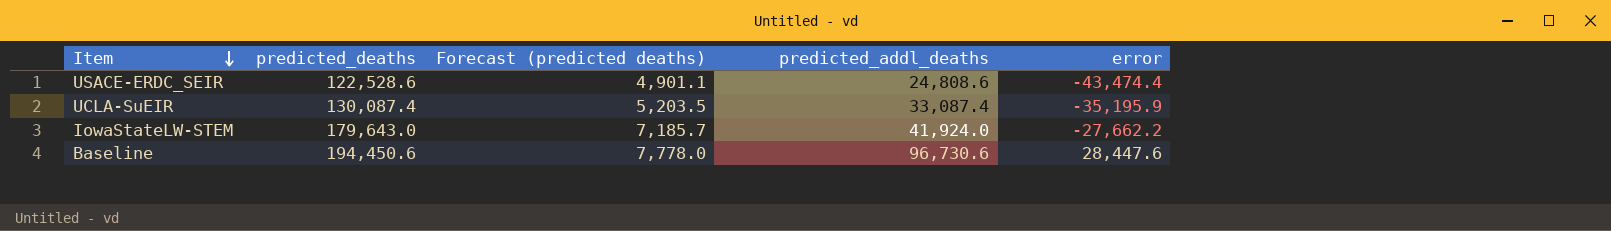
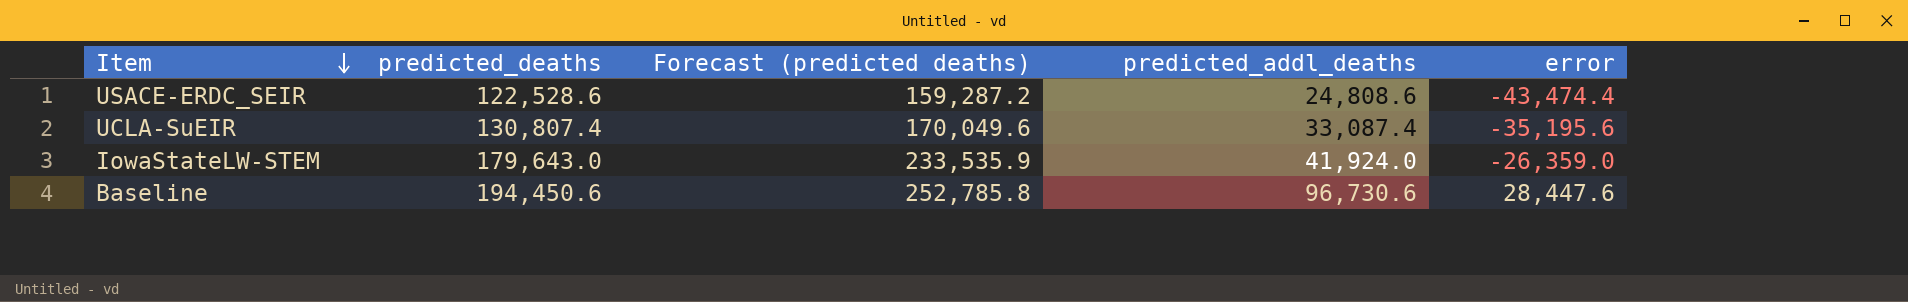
column Forecast (predicted deaths) | formula: [predicted_deaths] * 0.04 -> [predicted_deaths] * 1.3
UCLA-SuEIR | predicted_deaths: 130,087.4 -> 130,807.4
UCLA-SuEIR | error: -35,195.9 -> -35,195.6
IowaStateLW-STEM | error: -27,662.2 -> -26,359.0

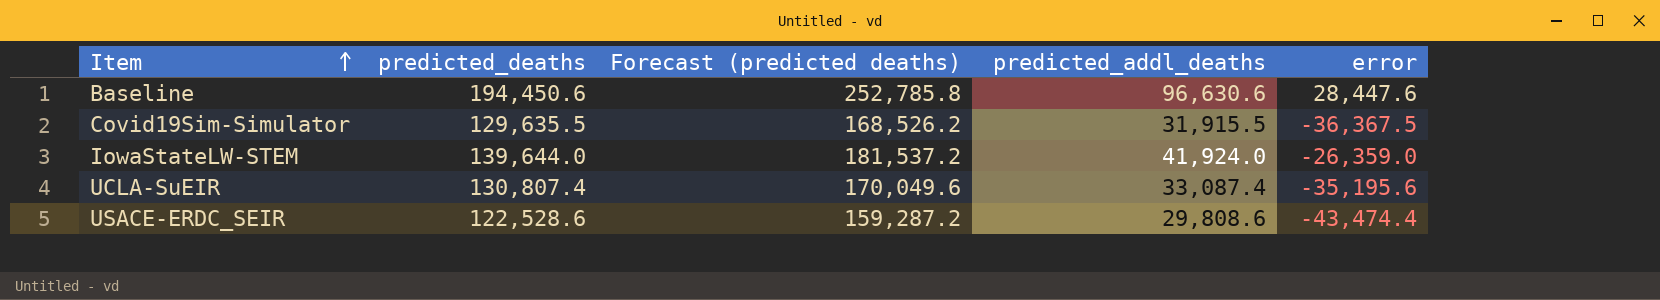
row order: Item descending -> Item ascending
Baseline | predicted_addl_deaths: 96,730.6 -> 96,630.6
row Covid19Sim-Simulator: none -> 129,635.5 | 168,526.2 | 31,915.5 | -36,367.5
IowaStateLW-STEM | predicted_deaths: 179,643.0 -> 139,644.0
IowaStateLW-STEM | Forecast (predicted deaths): 233,535.9 -> 181,537.2
USACE-ERDC_SEIR | predicted_addl_deaths: 24,808.6 -> 29,808.6

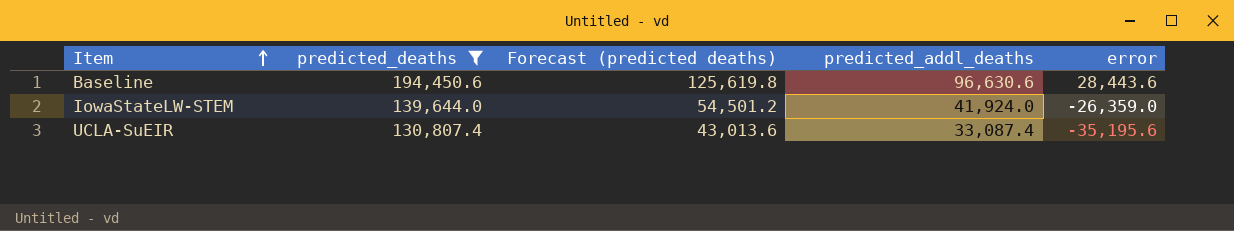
filter: none -> predicted_deaths >= 130,807.4
column Forecast (predicted deaths) | formula: [predicted_deaths] * 1.3 -> [predicted_addl_deaths] * 1.3
Baseline | error: 28,447.6 -> 28,443.6

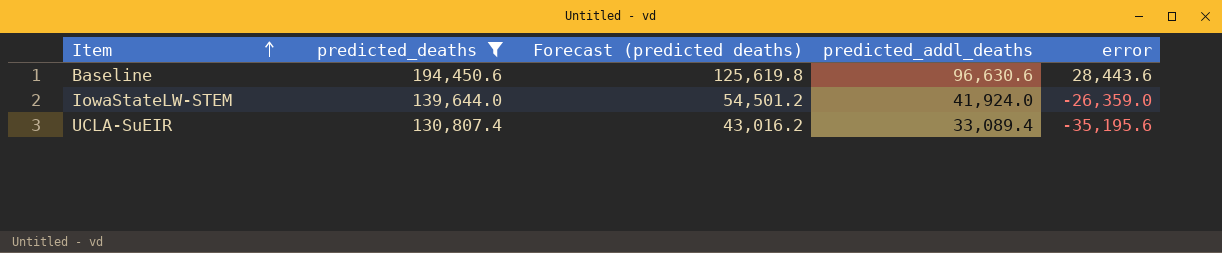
UCLA-SuEIR | Forecast (predicted deaths): 43,013.6 -> 43,016.2
UCLA-SuEIR | predicted_addl_deaths: 33,087.4 -> 33,089.4

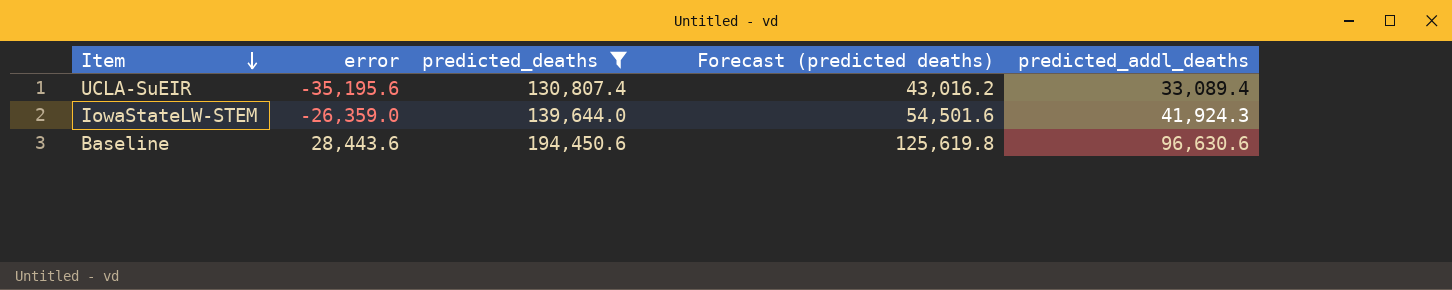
row order: Item ascending -> Item descending
column error | position: 5 -> 2
IowaStateLW-STEM | Forecast (predicted deaths): 54,501.2 -> 54,501.6
IowaStateLW-STEM | predicted_addl_deaths: 41,924.0 -> 41,924.3

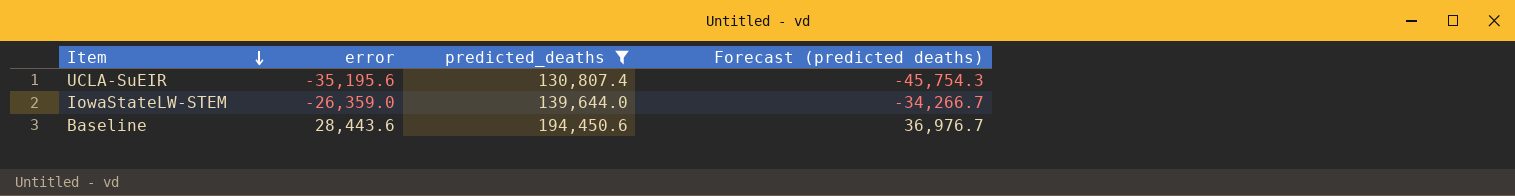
column predicted_addl_deaths | position: 5 -> none
column Forecast (predicted deaths) | formula: [predicted_addl_deaths] * 1.3 -> [error] * 1.3

